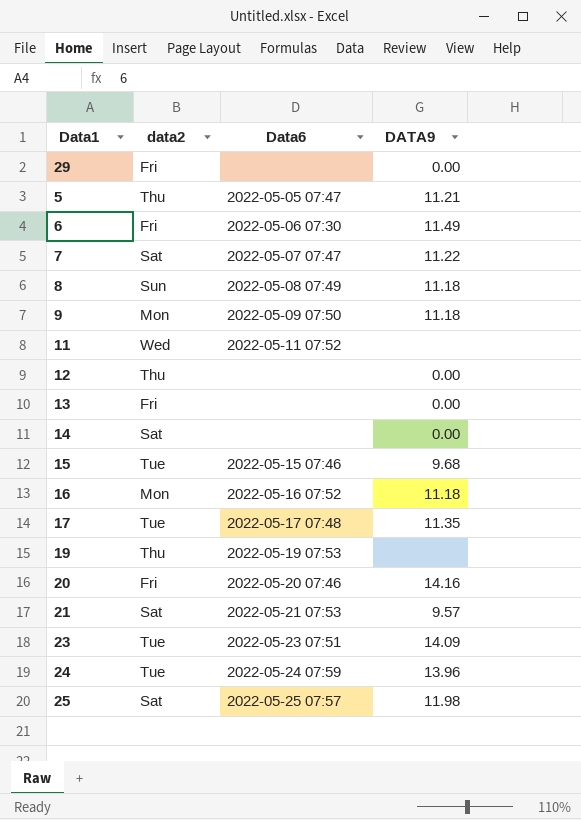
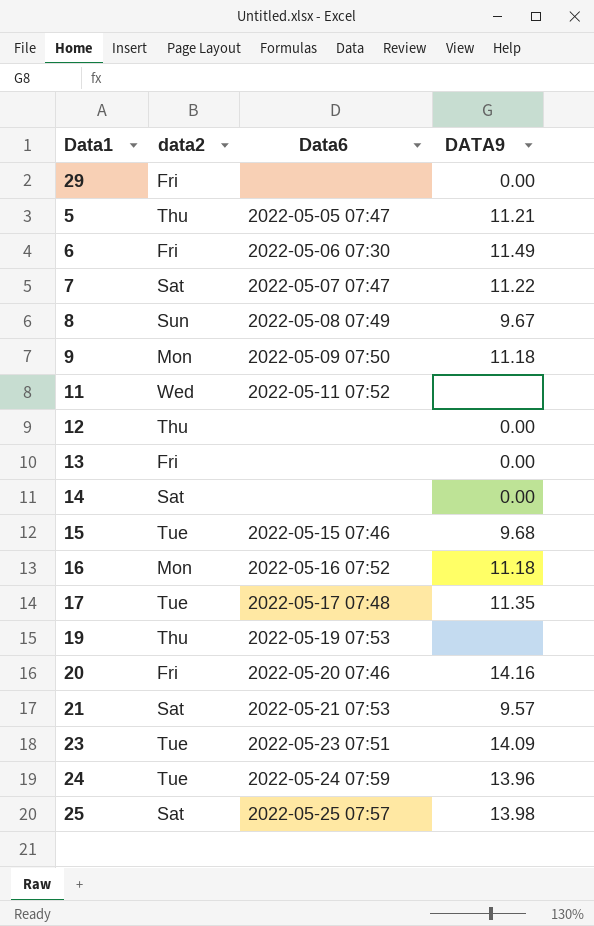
8 | DATA9: 11.18 -> 9.67
25 | DATA9: 11.98 -> 13.98

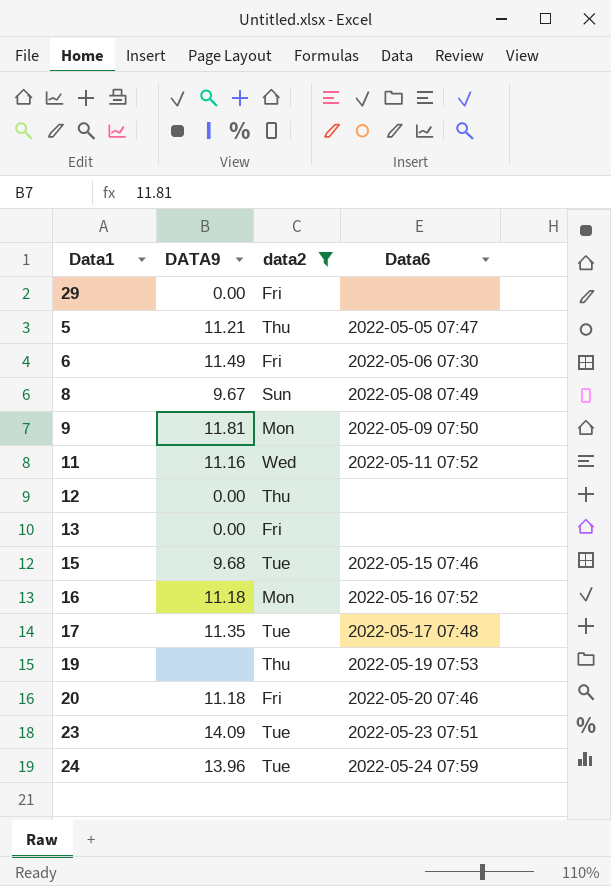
filter: none -> data2 != Sat
column DATA9 | position: 4 -> 2
9 | DATA9: 11.18 -> 11.81
11 | DATA9: none -> 11.16
20 | DATA9: 14.16 -> 11.18

